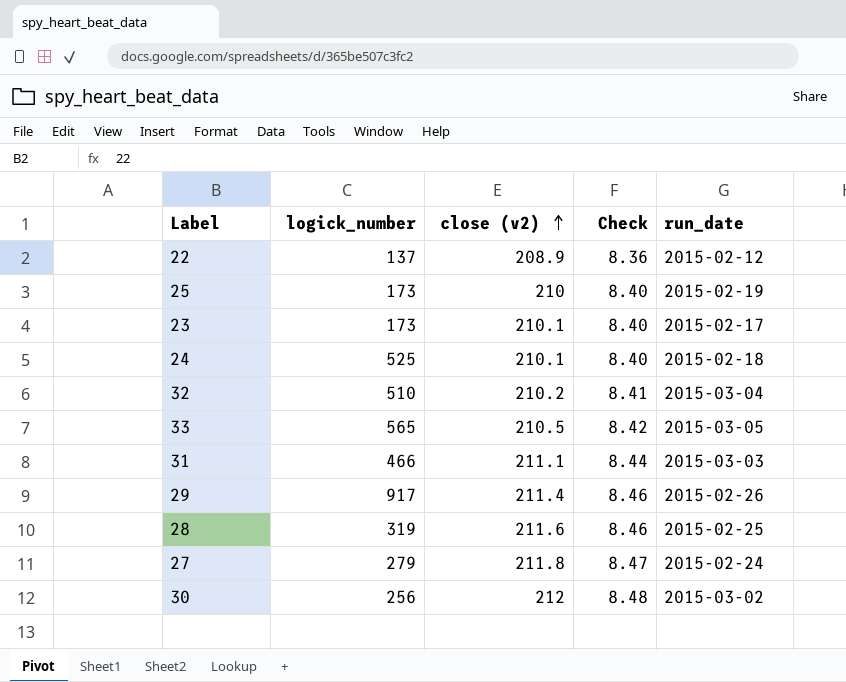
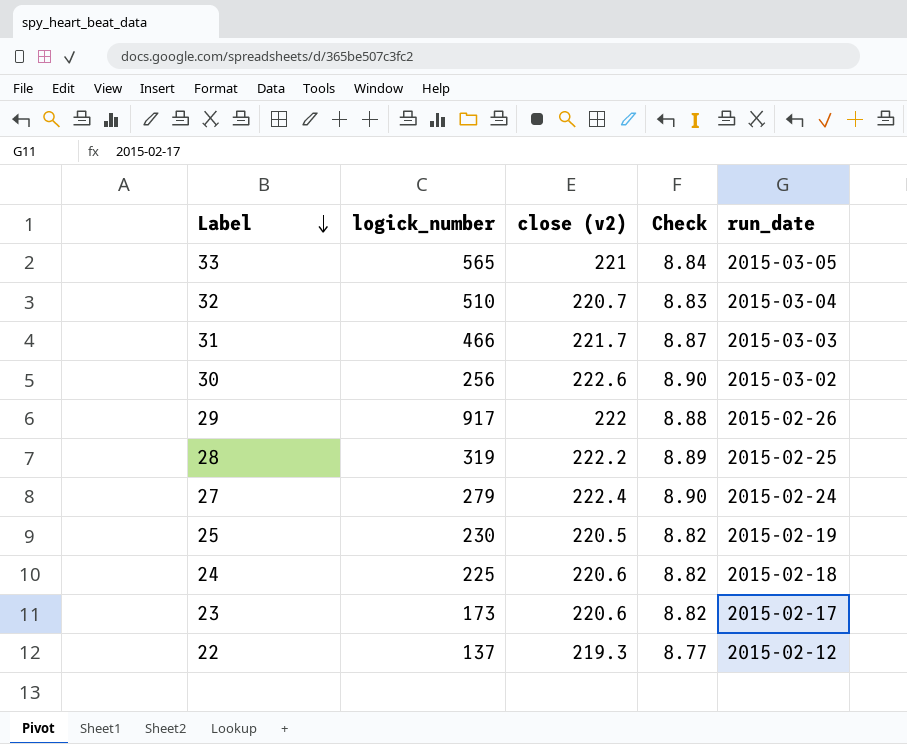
row order: close (v2) ascending -> Label descending
33 | close (v2): 210.5 -> 221
33 | Check: 8.42 -> 8.84
32 | close (v2): 210.2 -> 220.7
32 | Check: 8.41 -> 8.83
31 | close (v2): 211.1 -> 221.7
31 | Check: 8.44 -> 8.87
30 | close (v2): 212 -> 222.6
30 | Check: 8.48 -> 8.90
29 | close (v2): 211.4 -> 222
29 | Check: 8.46 -> 8.88
28 | close (v2): 211.6 -> 222.2
28 | Check: 8.46 -> 8.89
27 | close (v2): 211.8 -> 222.4
27 | Check: 8.47 -> 8.90
25 | logick_number: 173 -> 230
25 | close (v2): 210 -> 220.5
25 | Check: 8.40 -> 8.82
24 | logick_number: 525 -> 225
24 | close (v2): 210.1 -> 220.6
24 | Check: 8.40 -> 8.82
23 | close (v2): 210.1 -> 220.6
23 | Check: 8.40 -> 8.82
22 | close (v2): 208.9 -> 219.3
22 | Check: 8.36 -> 8.77

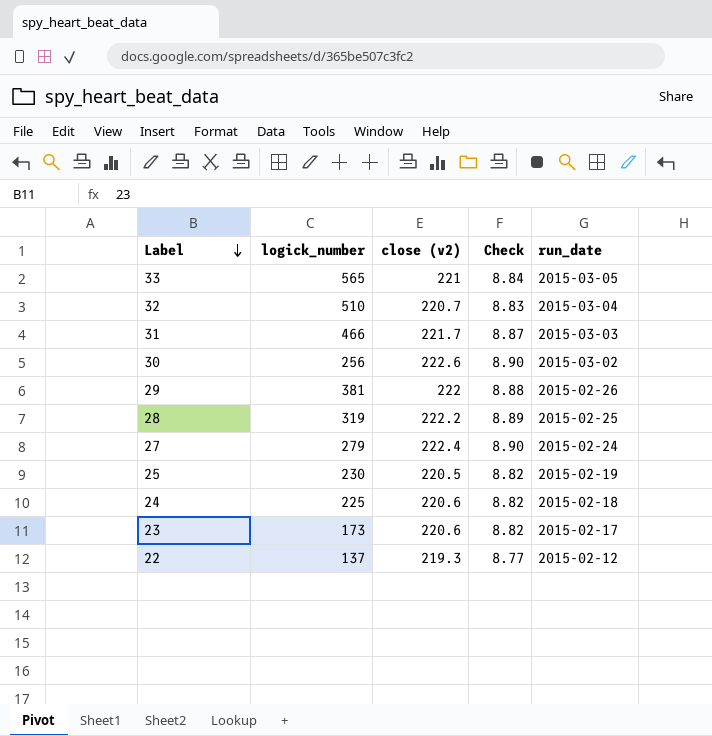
29 | logick_number: 917 -> 381

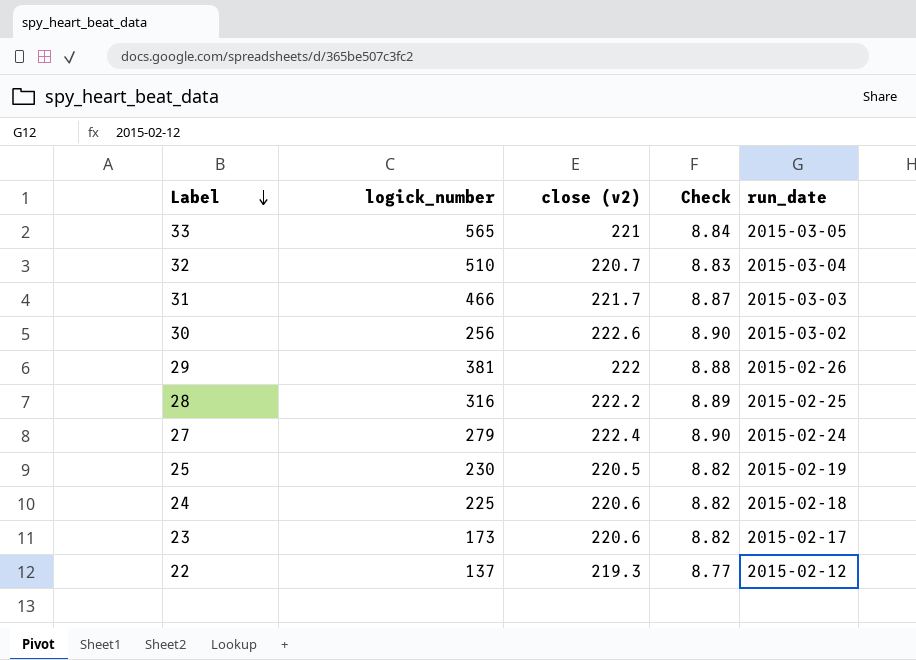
28 | logick_number: 319 -> 316

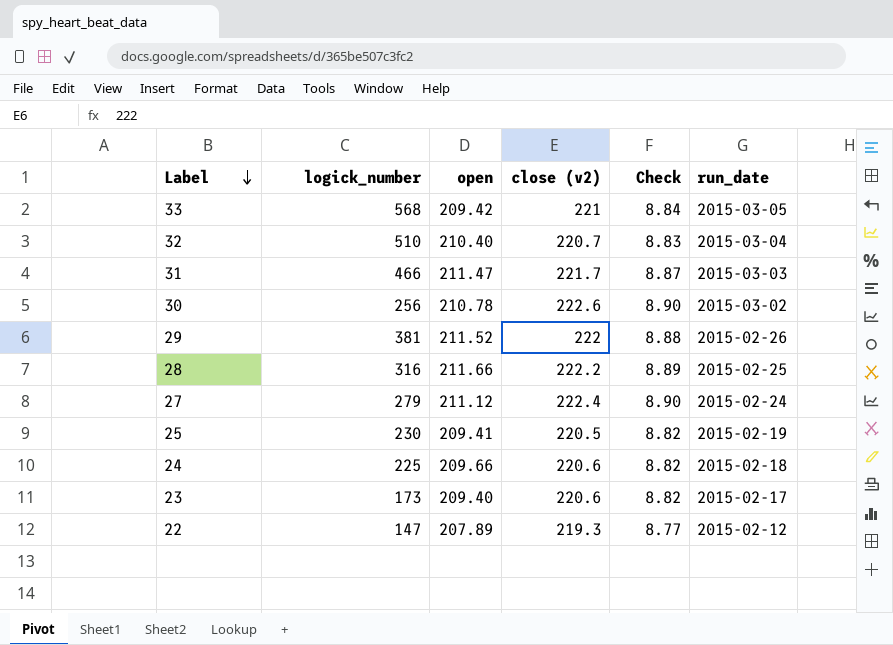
column open | position: none -> 3
33 | logick_number: 565 -> 568
22 | logick_number: 137 -> 147

